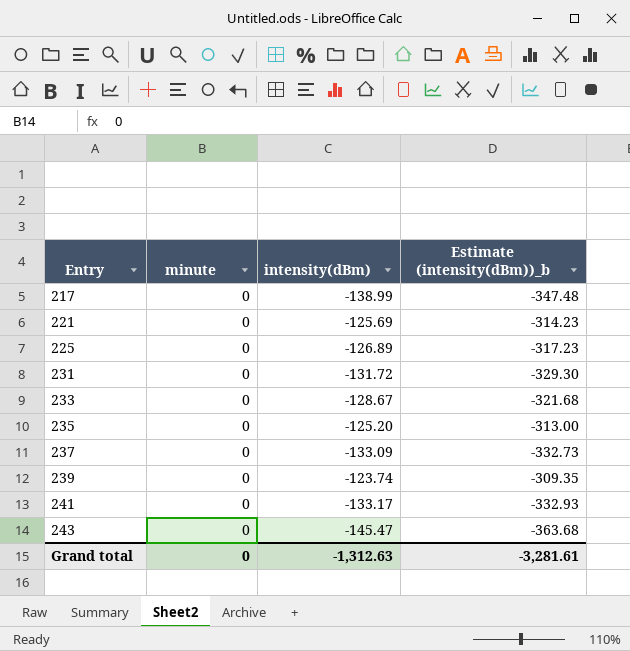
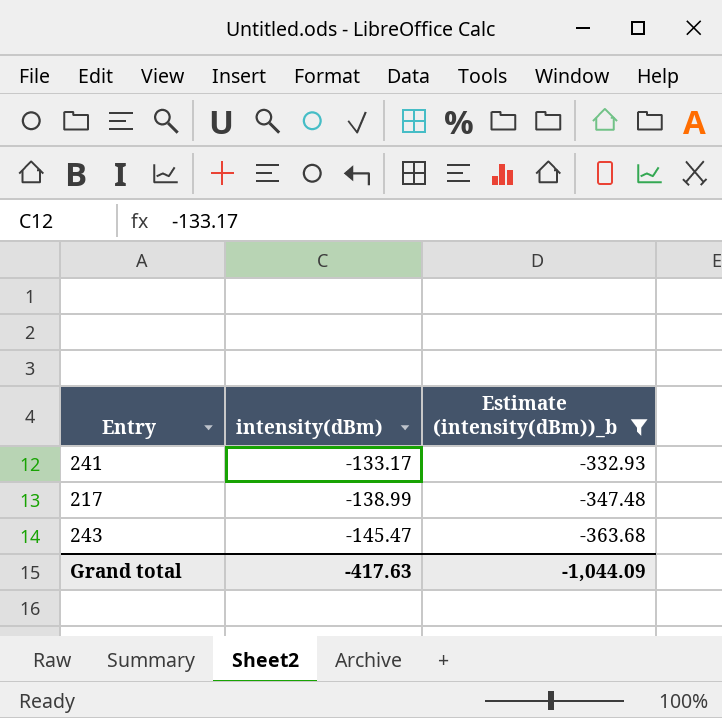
filter: none -> Estimate (intensity(dBm))_b <= -332.93
row order: Entry ascending -> intensity(dBm) descending
column minute | position: 2 -> none
Grand total | intensity(dBm): -1,312.63 -> -417.63
Grand total | Estimate (intensity(dBm))_b: -3,281.61 -> -1,044.09

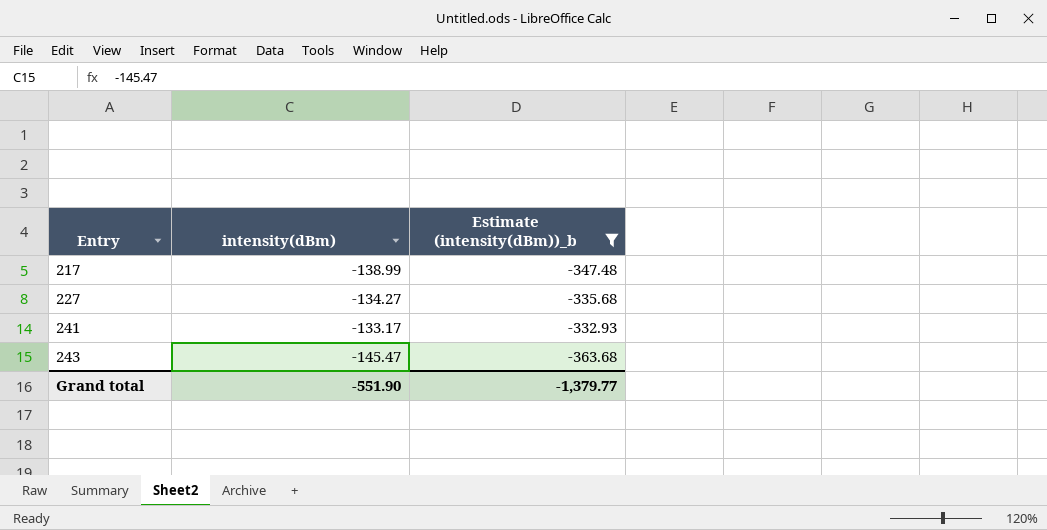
row order: intensity(dBm) descending -> Entry ascending
row 227: none -> -134.27 | -335.68
Grand total | intensity(dBm): -417.63 -> -551.90
Grand total | Estimate (intensity(dBm))_b: -1,044.09 -> -1,379.77

